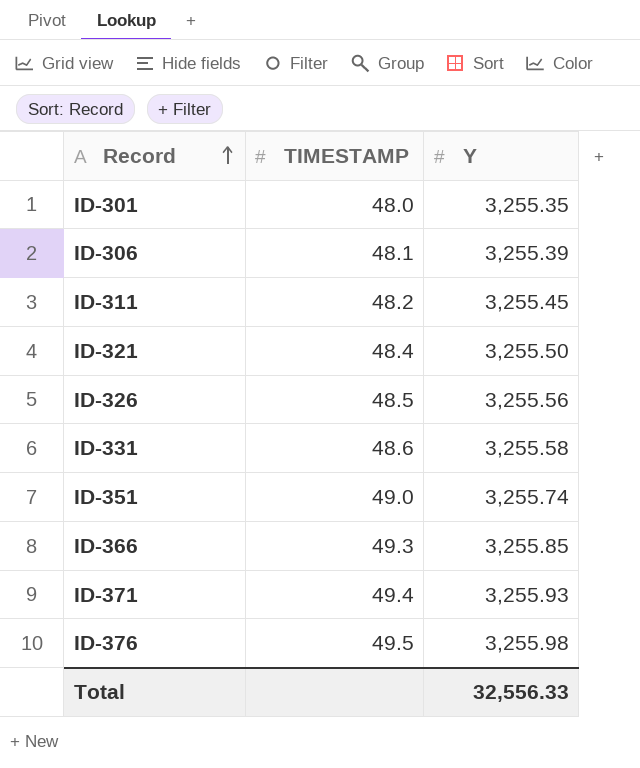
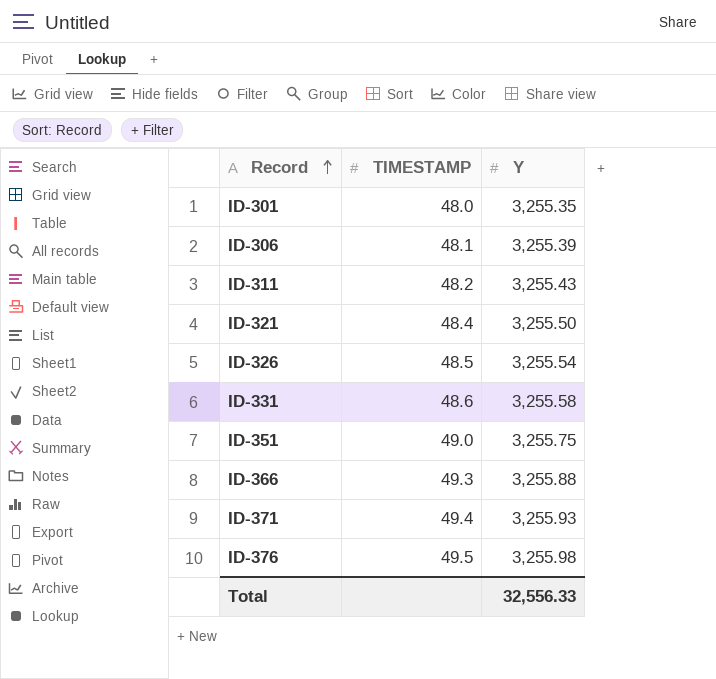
ID-311 | Y: 3,255.45 -> 3,255.43
ID-326 | Y: 3,255.56 -> 3,255.54
ID-351 | Y: 3,255.74 -> 3,255.75
ID-366 | Y: 3,255.85 -> 3,255.88

